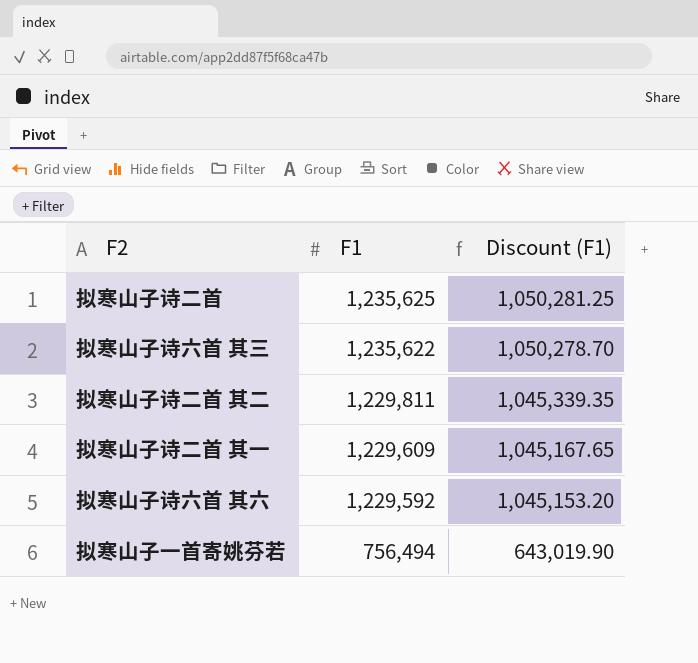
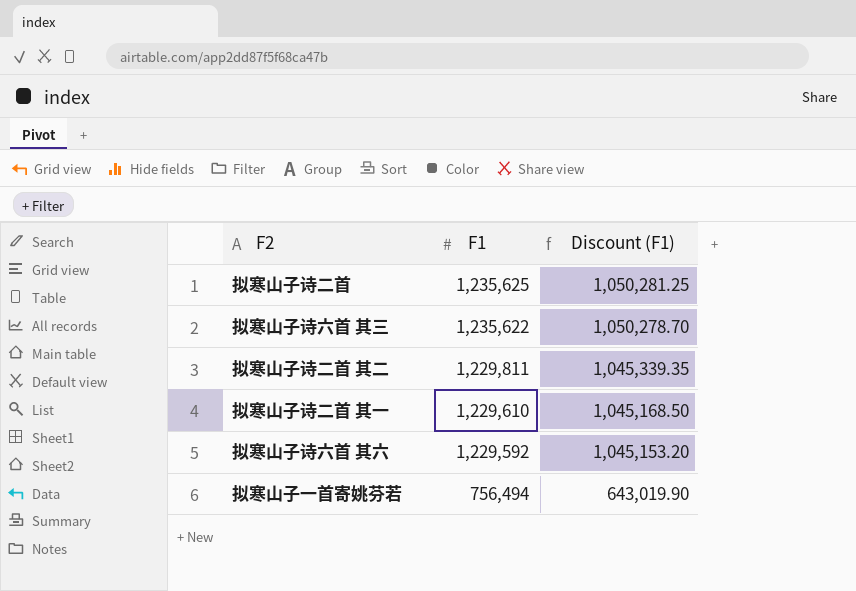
拟寒山子诗二首 其一 | F1: 1,229,609 -> 1,229,610
拟寒山子诗二首 其一 | Discount (F1): 1,045,167.65 -> 1,045,168.50

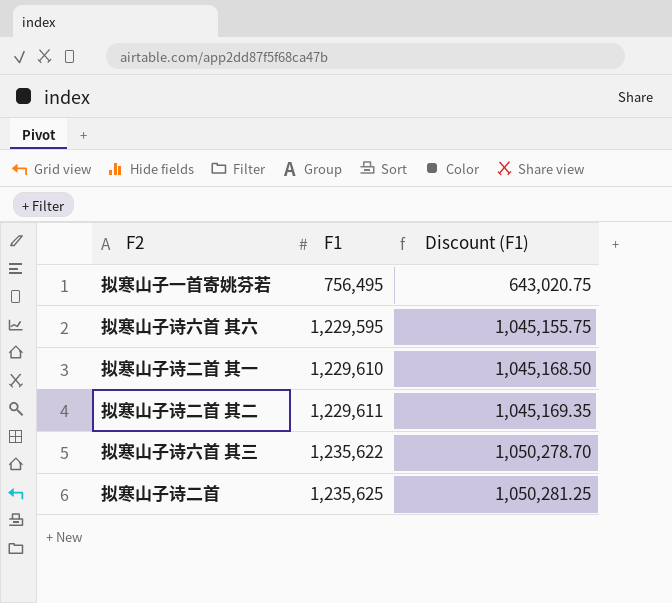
row order: F1 descending -> F1 ascending
拟寒山子一首寄姚芬若 | F1: 756,494 -> 756,495
拟寒山子一首寄姚芬若 | Discount (F1): 643,019.90 -> 643,020.75
拟寒山子诗六首 其六 | F1: 1,229,592 -> 1,229,595
拟寒山子诗六首 其六 | Discount (F1): 1,045,153.20 -> 1,045,155.75
拟寒山子诗二首 其二 | F1: 1,229,811 -> 1,229,611
拟寒山子诗二首 其二 | Discount (F1): 1,045,339.35 -> 1,045,169.35

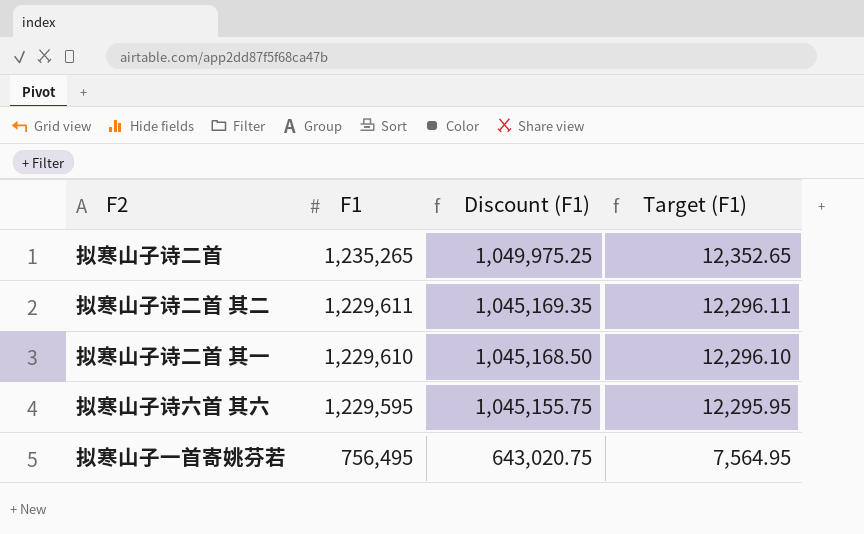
row order: F1 ascending -> F1 descending
column Target (F1) | formula: none -> [F1] * 0.01
row 拟寒山子诗六首 其三: 1,235,622 | 1,050,278.70 -> none
拟寒山子诗二首 | F1: 1,235,625 -> 1,235,265
拟寒山子诗二首 | Discount (F1): 1,050,281.25 -> 1,049,975.25

